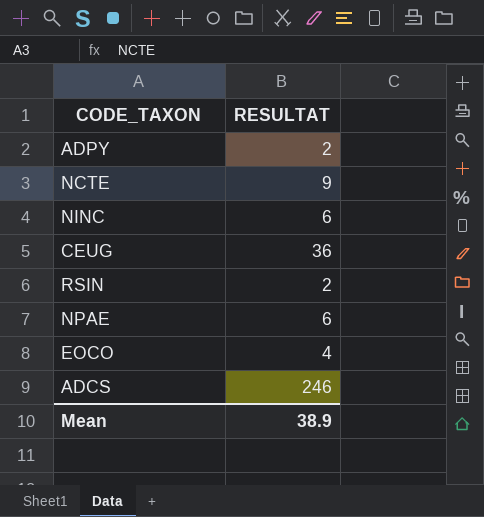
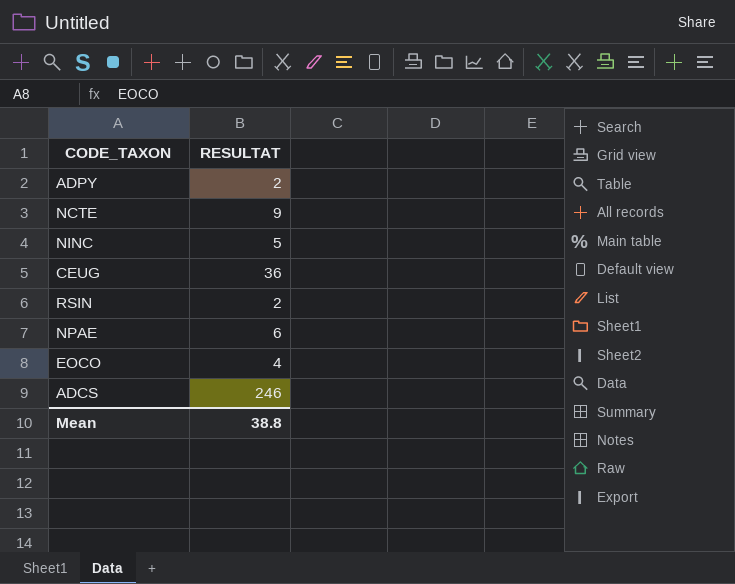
NINC | RESULTAT: 6 -> 5
Mean | RESULTAT: 38.9 -> 38.8

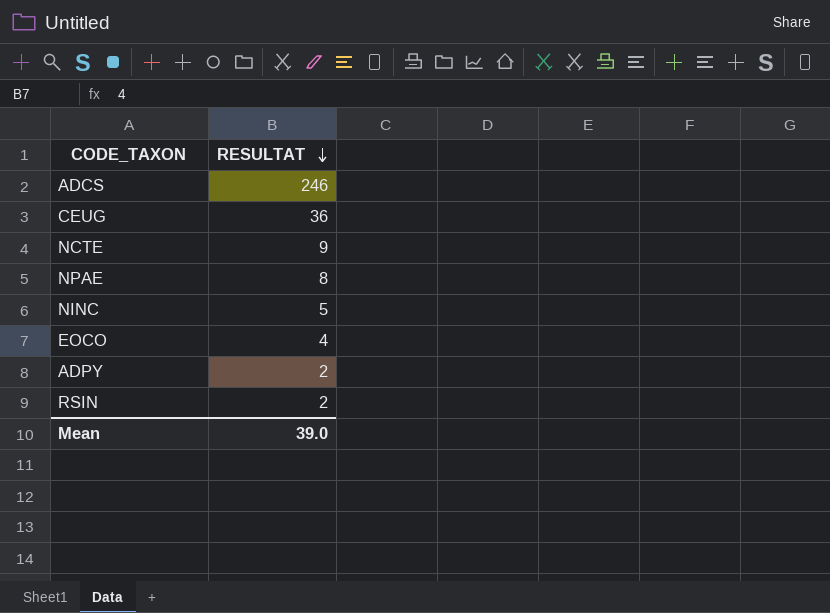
row order: none -> RESULTAT descending
NPAE | RESULTAT: 6 -> 8
Mean | RESULTAT: 38.8 -> 39.0

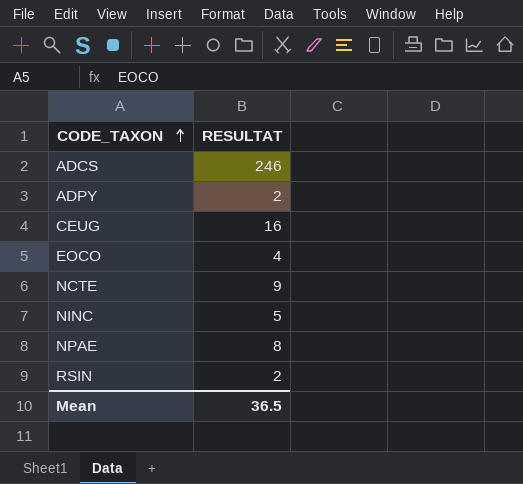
row order: RESULTAT descending -> CODE_TAXON ascending
CEUG | RESULTAT: 36 -> 16
Mean | RESULTAT: 39.0 -> 36.5

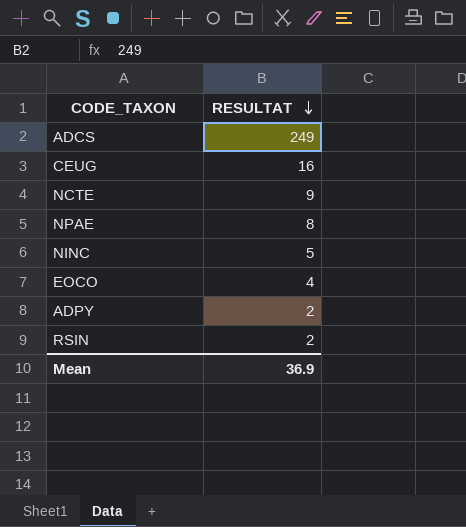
row order: CODE_TAXON ascending -> RESULTAT descending
ADCS | RESULTAT: 246 -> 249
Mean | RESULTAT: 36.5 -> 36.9

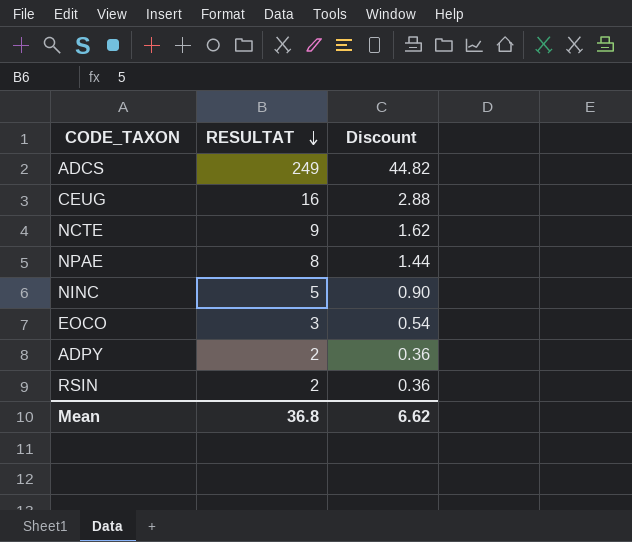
column Discount | formula: none -> [RESULTAT] * 0.18
EOCO | RESULTAT: 4 -> 3
Mean | RESULTAT: 36.9 -> 36.8

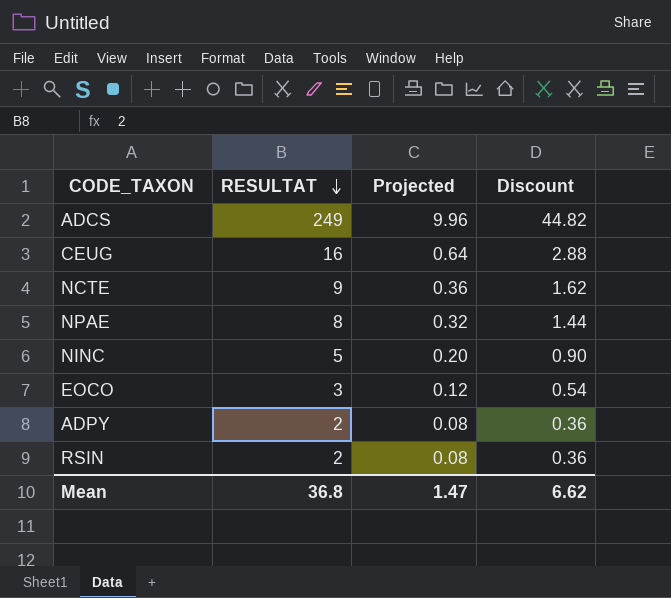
column Projected | formula: none -> [RESULTAT] * 0.04

